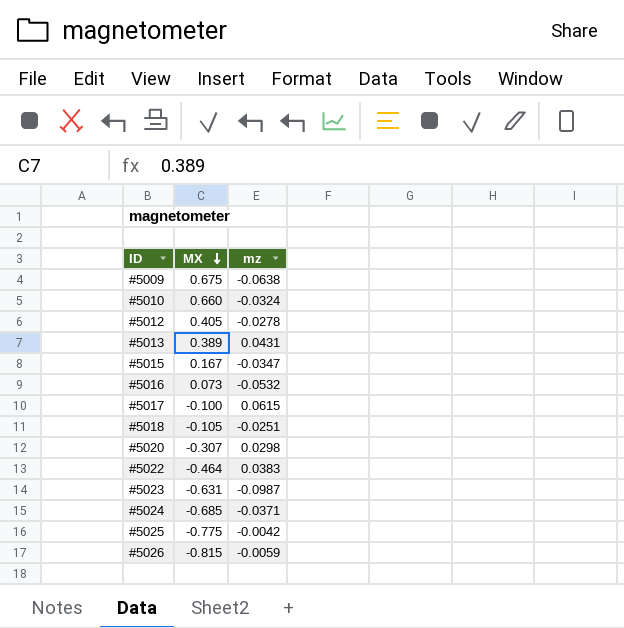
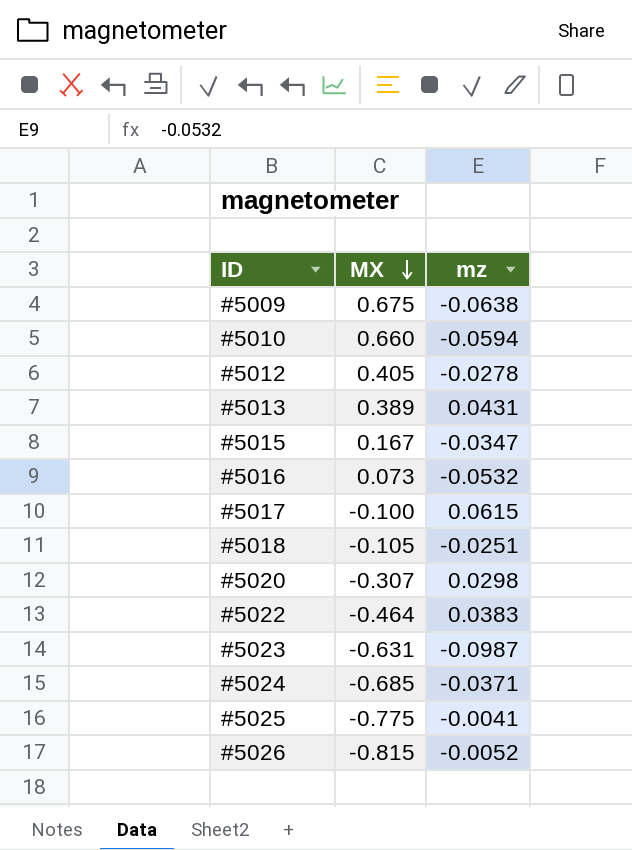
#5010 | mz: -0.0324 -> -0.0594
#5025 | mz: -0.0042 -> -0.0041
#5026 | mz: -0.0059 -> -0.0052

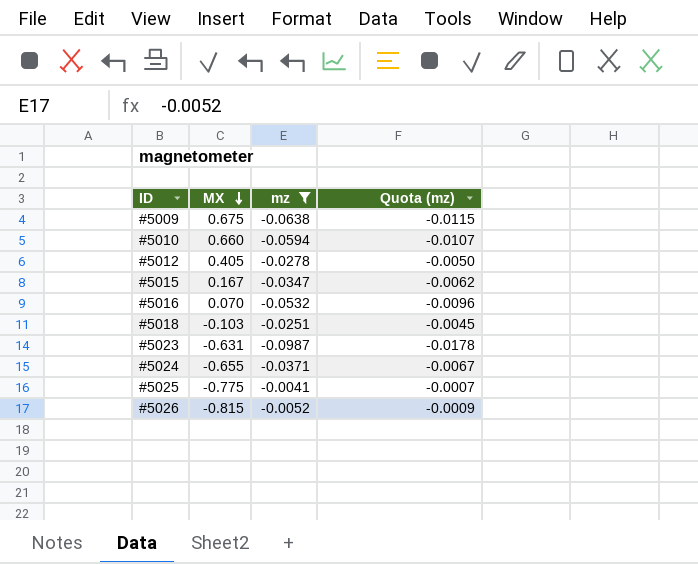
filter: none -> mz <= -0.0041
column Quota (mz) | formula: none -> [mz] * 0.18
#5016 | MX: 0.073 -> 0.070
#5018 | MX: -0.105 -> -0.103
#5024 | MX: -0.685 -> -0.655

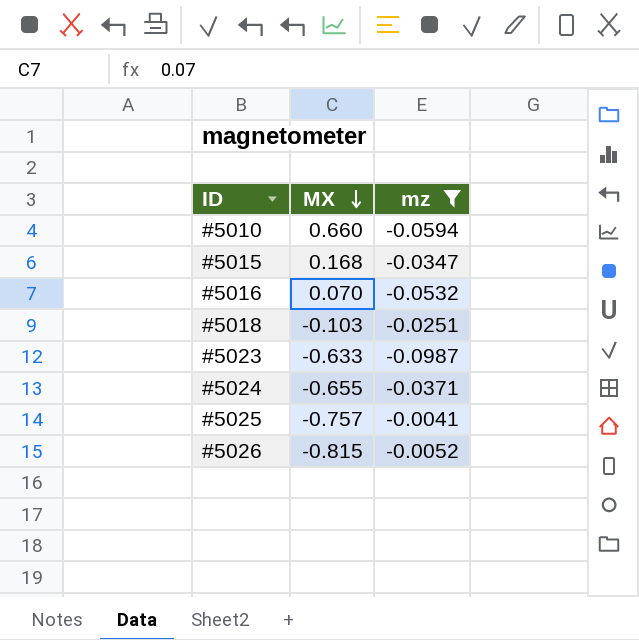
column Quota (mz) | formula: [mz] * 0.18 -> none
row #5009: 0.675 | -0.0638 | -0.0115 -> none
row #5012: 0.405 | -0.0278 | -0.0050 -> none
#5015 | MX: 0.167 -> 0.168
#5023 | MX: -0.631 -> -0.633
#5025 | MX: -0.775 -> -0.757

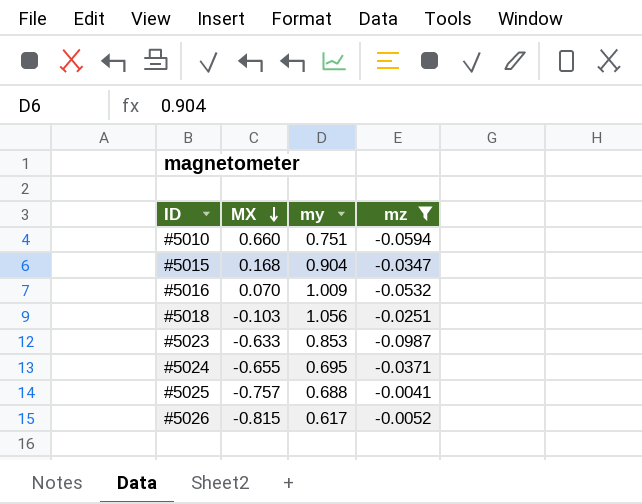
column my | position: none -> 3

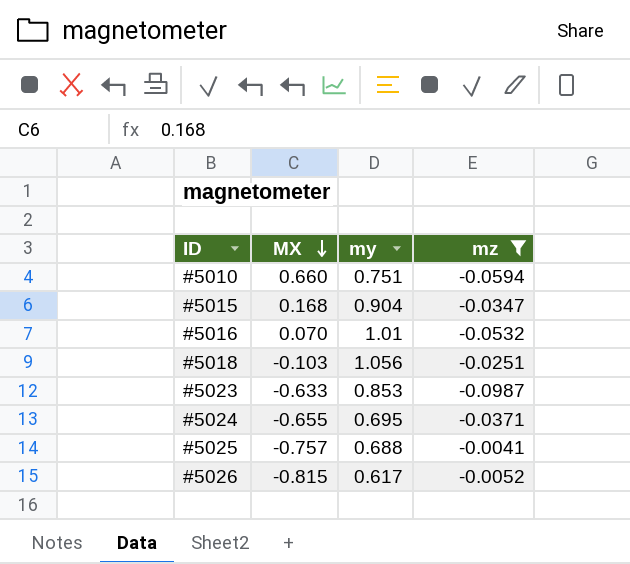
#5016 | my: 1.009 -> 1.01

